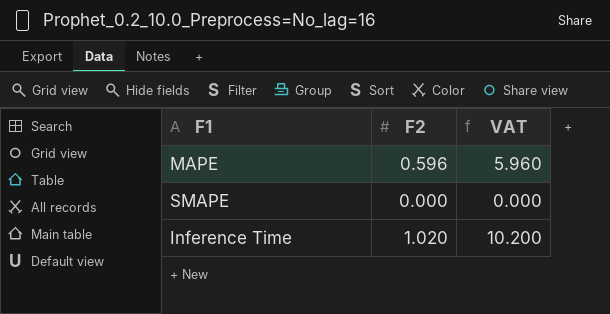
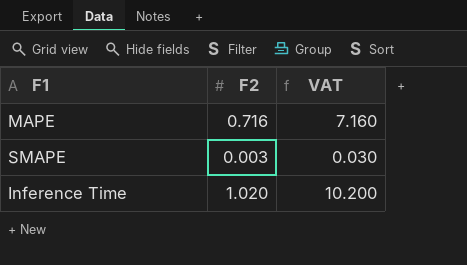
MAPE | F2: 0.596 -> 0.716
MAPE | VAT: 5.960 -> 7.160
SMAPE | F2: 0.000 -> 0.003
SMAPE | VAT: 0.000 -> 0.030

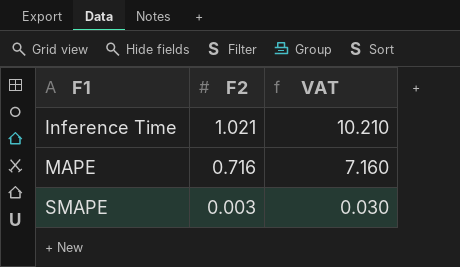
row order: none -> F1 ascending
Inference Time | F2: 1.020 -> 1.021
Inference Time | VAT: 10.200 -> 10.210

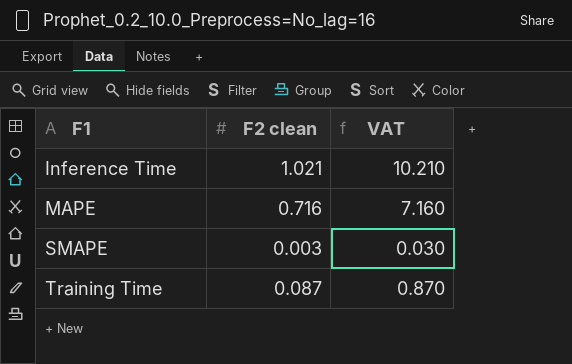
column name: F2 -> F2 clean
row Training Time: none -> 0.087 | 0.870

